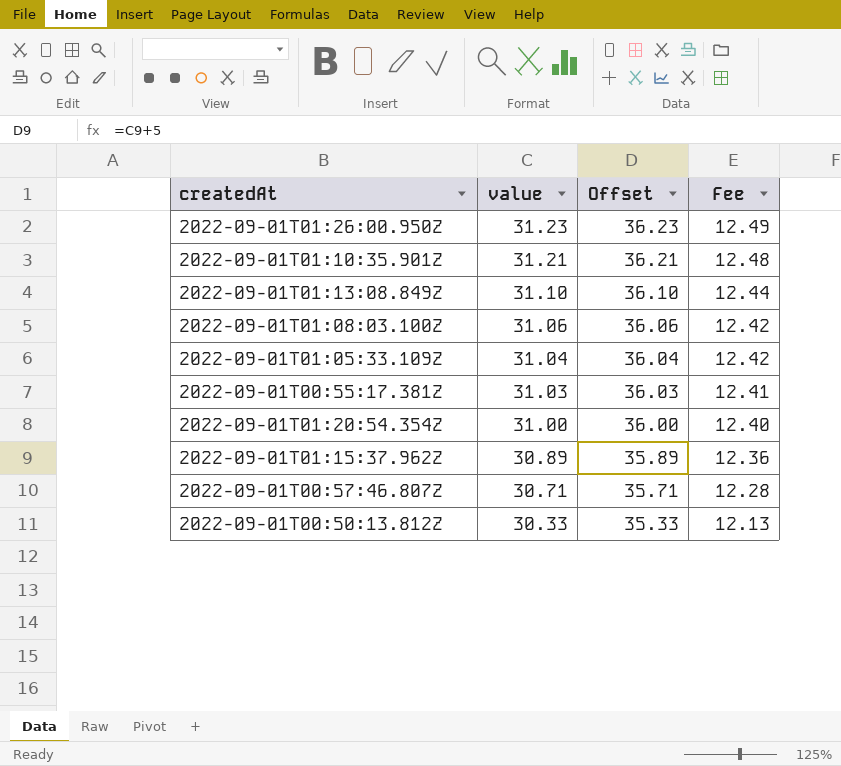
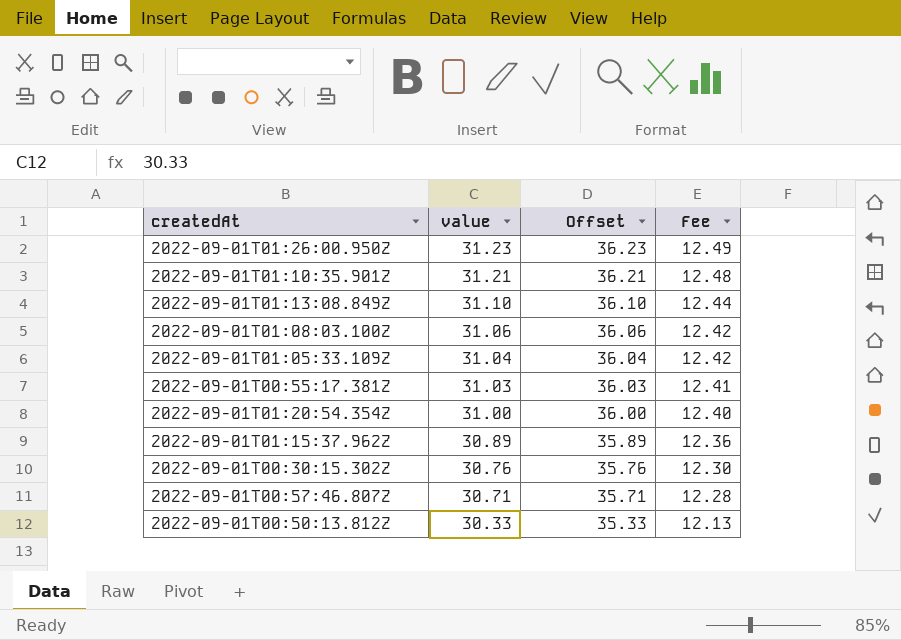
row 2022-09-01T00:30:15.302Z: none -> 30.76 | 35.76 | 12.30

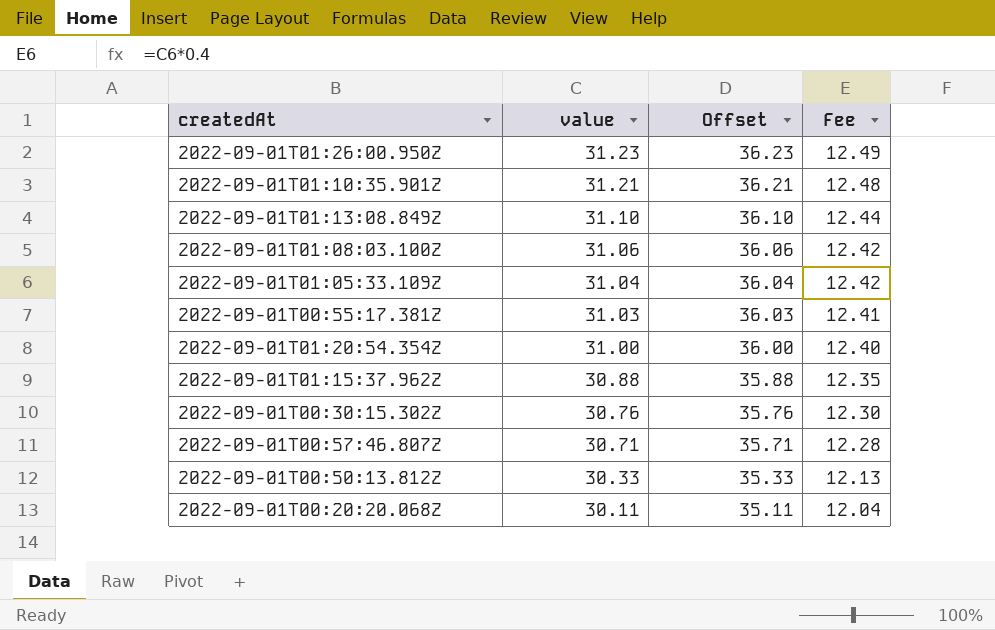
2022-09-01T01:15:37.962Z | value: 30.89 -> 30.88
2022-09-01T01:15:37.962Z | Offset: 35.89 -> 35.88
2022-09-01T01:15:37.962Z | Fee: 12.36 -> 12.35
row 2022-09-01T00:20:20.068Z: none -> 30.11 | 35.11 | 12.04

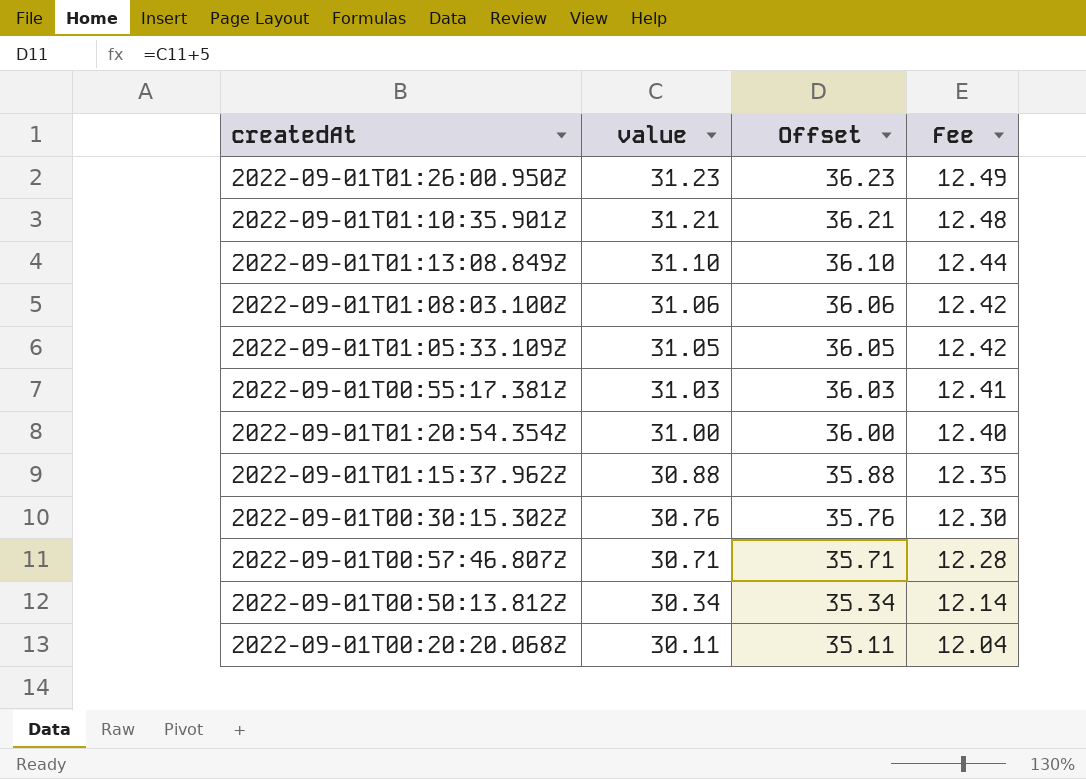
2022-09-01T01:05:33.109Z | value: 31.04 -> 31.05
2022-09-01T01:05:33.109Z | Offset: 36.04 -> 36.05
2022-09-01T00:50:13.812Z | value: 30.33 -> 30.34
2022-09-01T00:50:13.812Z | Offset: 35.33 -> 35.34
2022-09-01T00:50:13.812Z | Fee: 12.13 -> 12.14

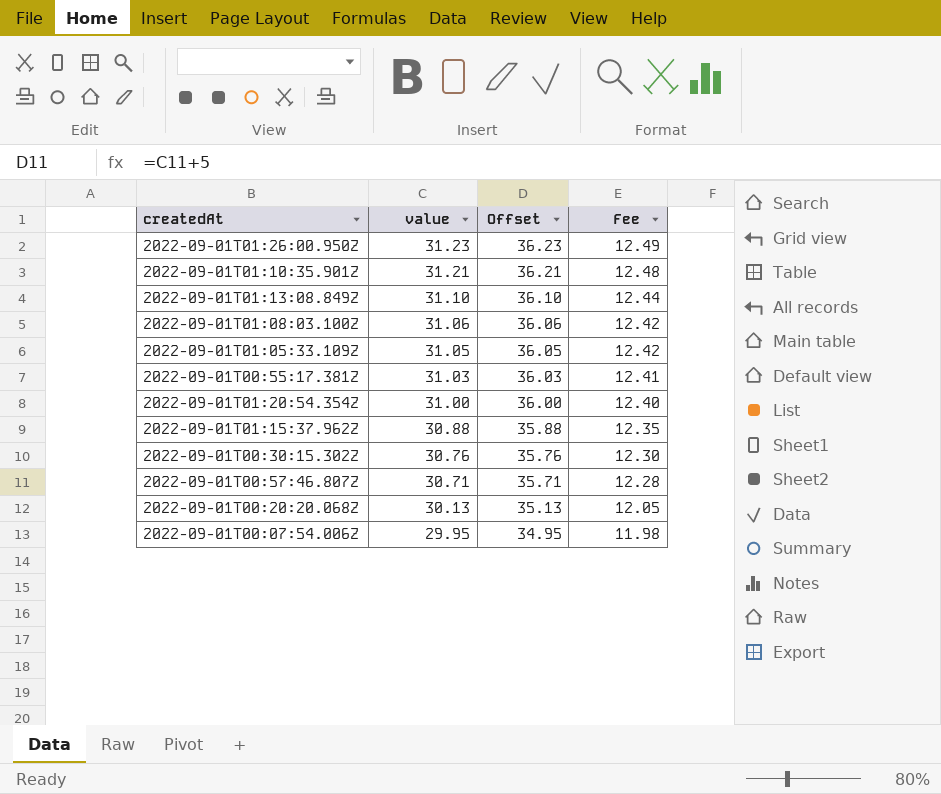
row 2022-09-01T00:50:13.812Z: 30.34 | 35.34 | 12.14 -> none
2022-09-01T00:20:20.068Z | value: 30.11 -> 30.13
2022-09-01T00:20:20.068Z | Offset: 35.11 -> 35.13
2022-09-01T00:20:20.068Z | Fee: 12.04 -> 12.05
row 2022-09-01T00:07:54.006Z: none -> 29.95 | 34.95 | 11.98

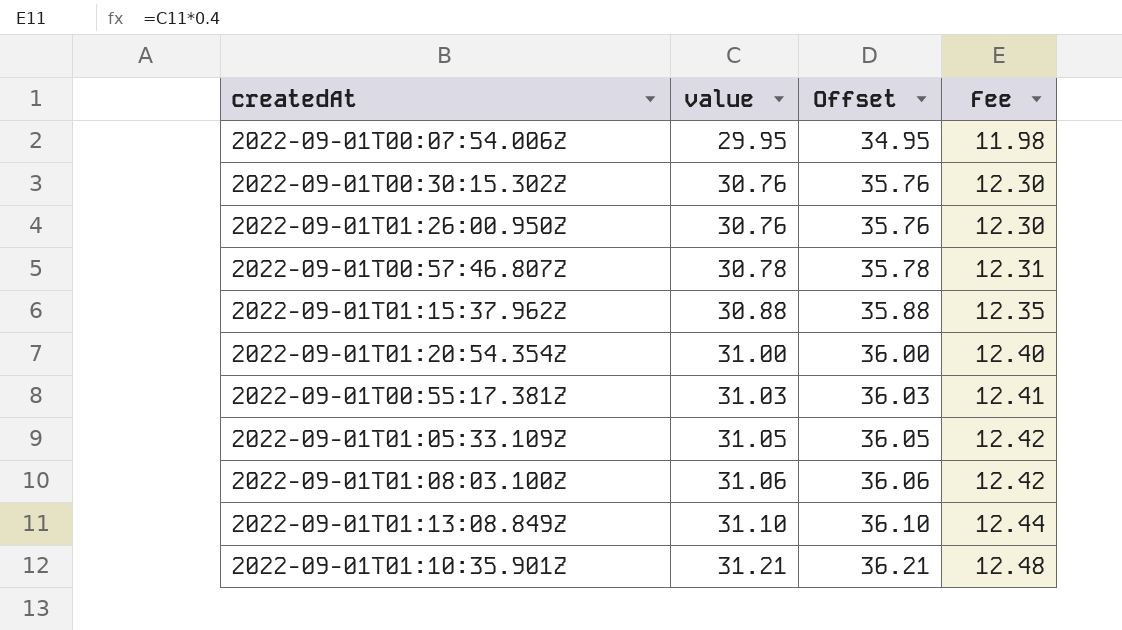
row order: value descending -> value ascending
row 2022-09-01T00:20:20.068Z: 30.13 | 35.13 | 12.05 -> none
2022-09-01T01:26:00.950Z | value: 31.23 -> 30.76
2022-09-01T01:26:00.950Z | Offset: 36.23 -> 35.76
2022-09-01T01:26:00.950Z | Fee: 12.49 -> 12.30
2022-09-01T00:57:46.807Z | value: 30.71 -> 30.78
2022-09-01T00:57:46.807Z | Offset: 35.71 -> 35.78
2022-09-01T00:57:46.807Z | Fee: 12.28 -> 12.31

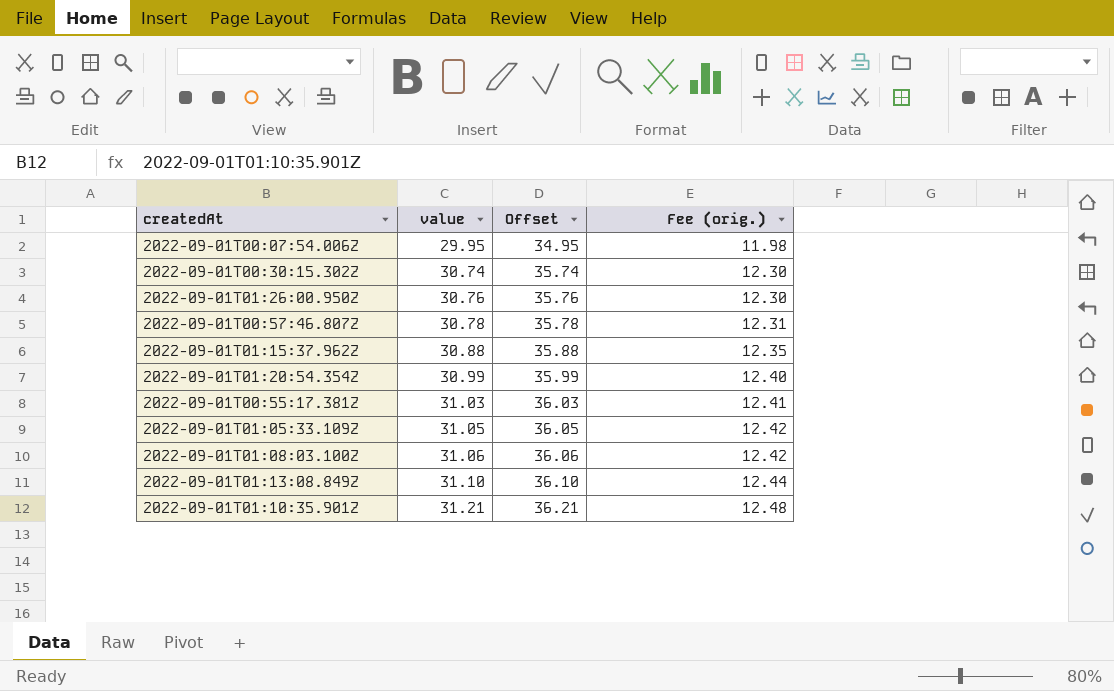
column name: Fee -> Fee (orig.)
2022-09-01T00:30:15.302Z | value: 30.76 -> 30.74
2022-09-01T00:30:15.302Z | Offset: 35.76 -> 35.74
2022-09-01T01:20:54.354Z | value: 31.00 -> 30.99
2022-09-01T01:20:54.354Z | Offset: 36.00 -> 35.99

